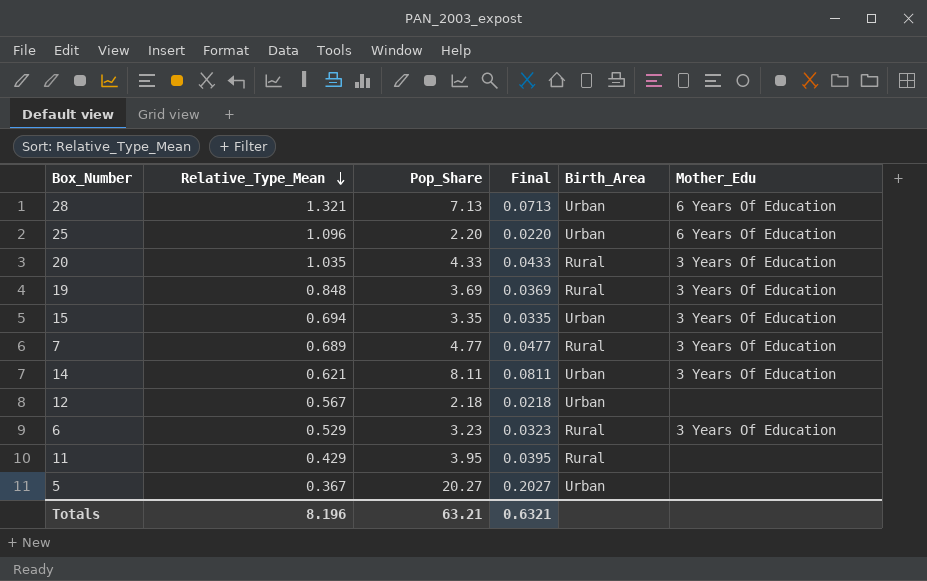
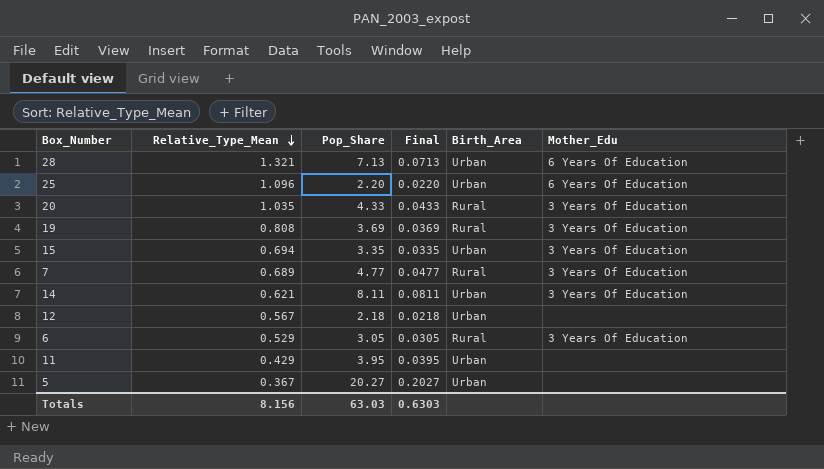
19 | Relative_Type_Mean: 0.848 -> 0.808
6 | Pop_Share: 3.23 -> 3.05
6 | Final: 0.0323 -> 0.0305
11 | Birth_Area: Rural -> Urban
Totals | Relative_Type_Mean: 8.196 -> 8.156
Totals | Pop_Share: 63.21 -> 63.03
Totals | Final: 0.6321 -> 0.6303

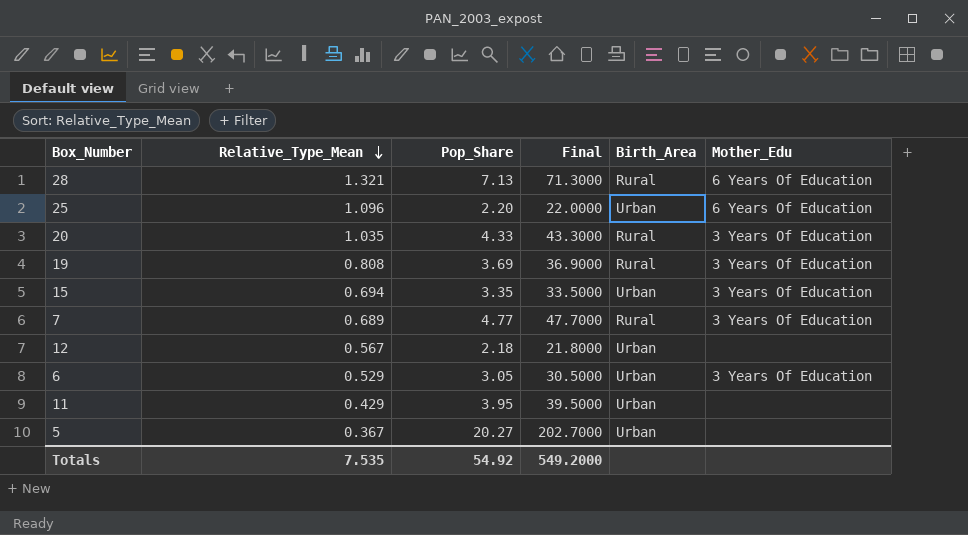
column Final | formula: [Pop_Share] * 0.01 -> [Pop_Share] * 10
row 14: 0.621 | 8.11 | 0.0811 | Urban | 3 Years Of Education -> none
28 | Birth_Area: Urban -> Rural
6 | Birth_Area: Rural -> Urban
Totals | Relative_Type_Mean: 8.156 -> 7.535
Totals | Pop_Share: 63.03 -> 54.92
Totals | Final: 0.6303 -> 549.2000

